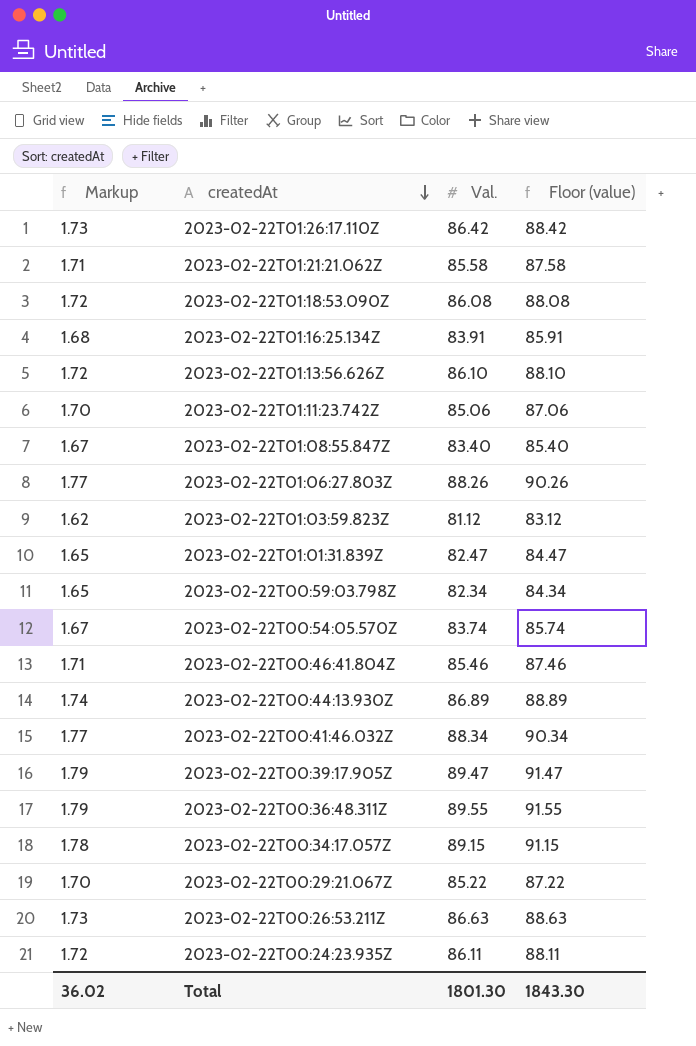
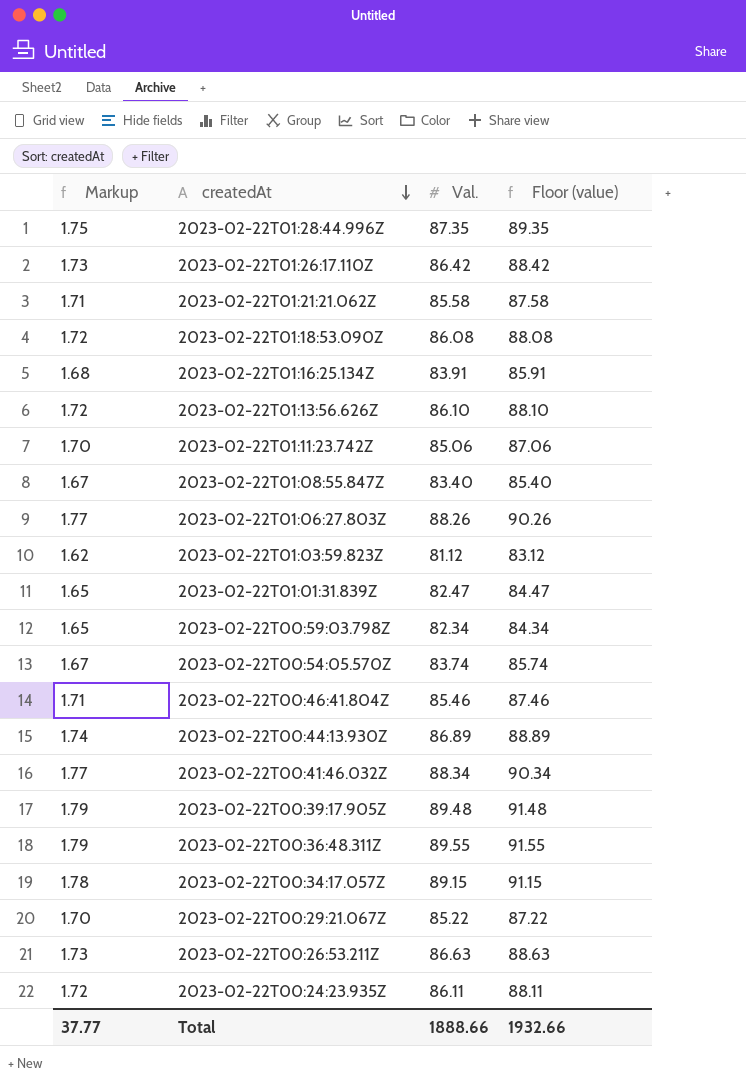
row 2023-02-22T01:28:44.996Z: none -> 1.75 | 87.35 | 89.35
2023-02-22T00:39:17.905Z | Val.: 89.47 -> 89.48
2023-02-22T00:39:17.905Z | Floor (value): 91.47 -> 91.48
Total | Markup: 36.02 -> 37.77
Total | Val.: 1801.30 -> 1888.66
Total | Floor (value): 1843.30 -> 1932.66

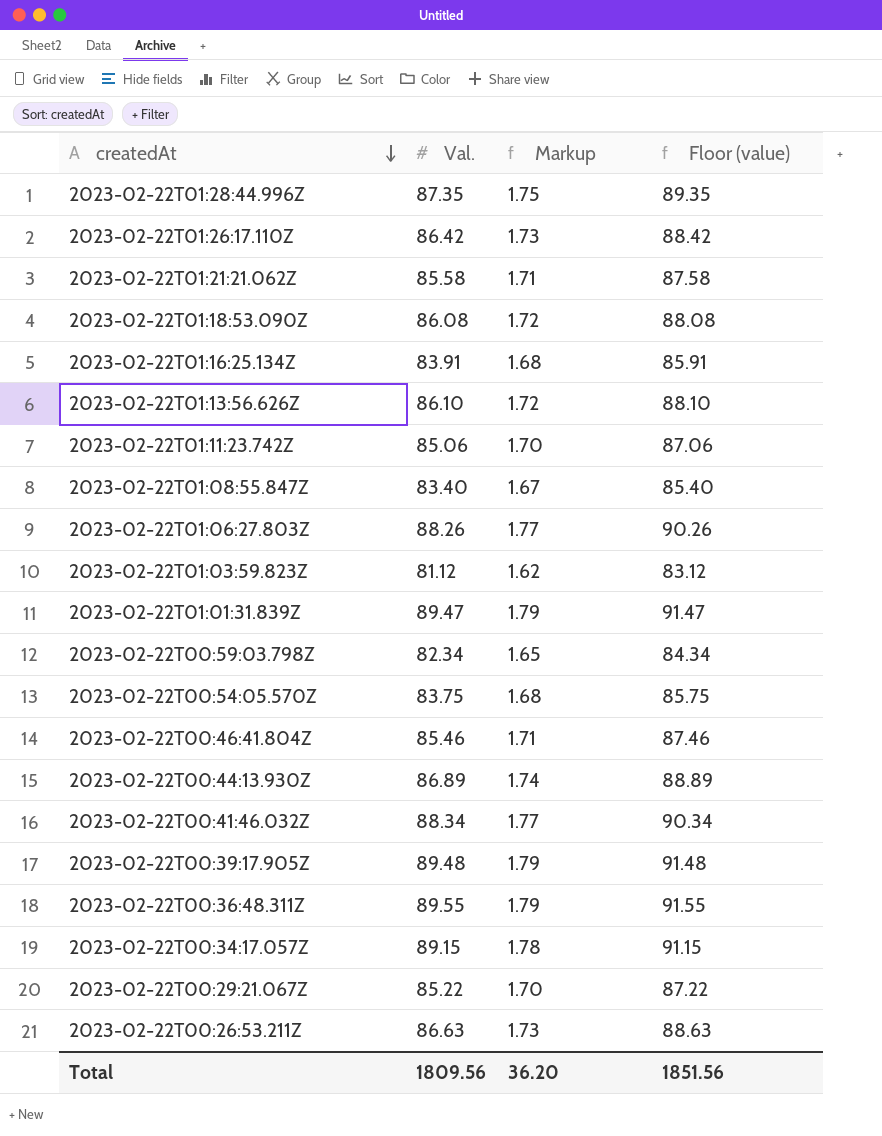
column Markup | position: 1 -> 3
row 2023-02-22T00:24:23.935Z: 1.72 | 86.11 | 88.11 -> none
2023-02-22T01:01:31.839Z | Val.: 82.47 -> 89.47
2023-02-22T01:01:31.839Z | Markup: 1.65 -> 1.79
2023-02-22T01:01:31.839Z | Floor (value): 84.47 -> 91.47
2023-02-22T00:54:05.570Z | Val.: 83.74 -> 83.75
2023-02-22T00:54:05.570Z | Markup: 1.67 -> 1.68
2023-02-22T00:54:05.570Z | Floor (value): 85.74 -> 85.75
Total | Val.: 1888.66 -> 1809.56
Total | Markup: 37.77 -> 36.20
Total | Floor (value): 1932.66 -> 1851.56

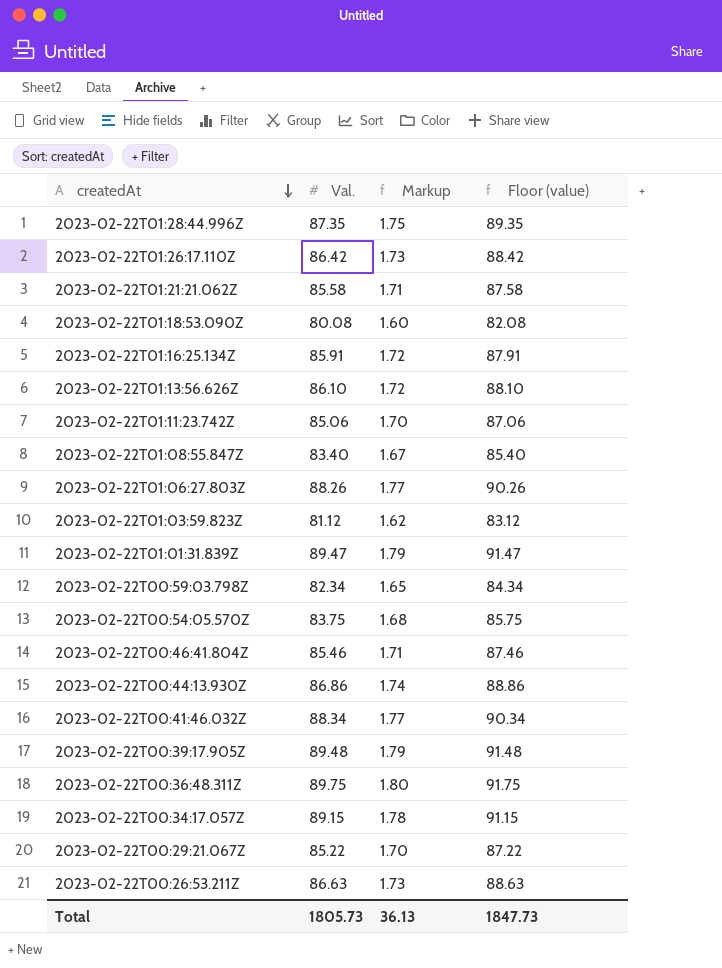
2023-02-22T01:18:53.090Z | Val.: 86.08 -> 80.08
2023-02-22T01:18:53.090Z | Markup: 1.72 -> 1.60
2023-02-22T01:18:53.090Z | Floor (value): 88.08 -> 82.08
2023-02-22T01:16:25.134Z | Val.: 83.91 -> 85.91
2023-02-22T01:16:25.134Z | Markup: 1.68 -> 1.72
2023-02-22T01:16:25.134Z | Floor (value): 85.91 -> 87.91
2023-02-22T00:44:13.930Z | Val.: 86.89 -> 86.86
2023-02-22T00:44:13.930Z | Floor (value): 88.89 -> 88.86
2023-02-22T00:36:48.311Z | Val.: 89.55 -> 89.75
2023-02-22T00:36:48.311Z | Markup: 1.79 -> 1.80
2023-02-22T00:36:48.311Z | Floor (value): 91.55 -> 91.75
Total | Val.: 1809.56 -> 1805.73
Total | Markup: 36.20 -> 36.13
Total | Floor (value): 1851.56 -> 1847.73

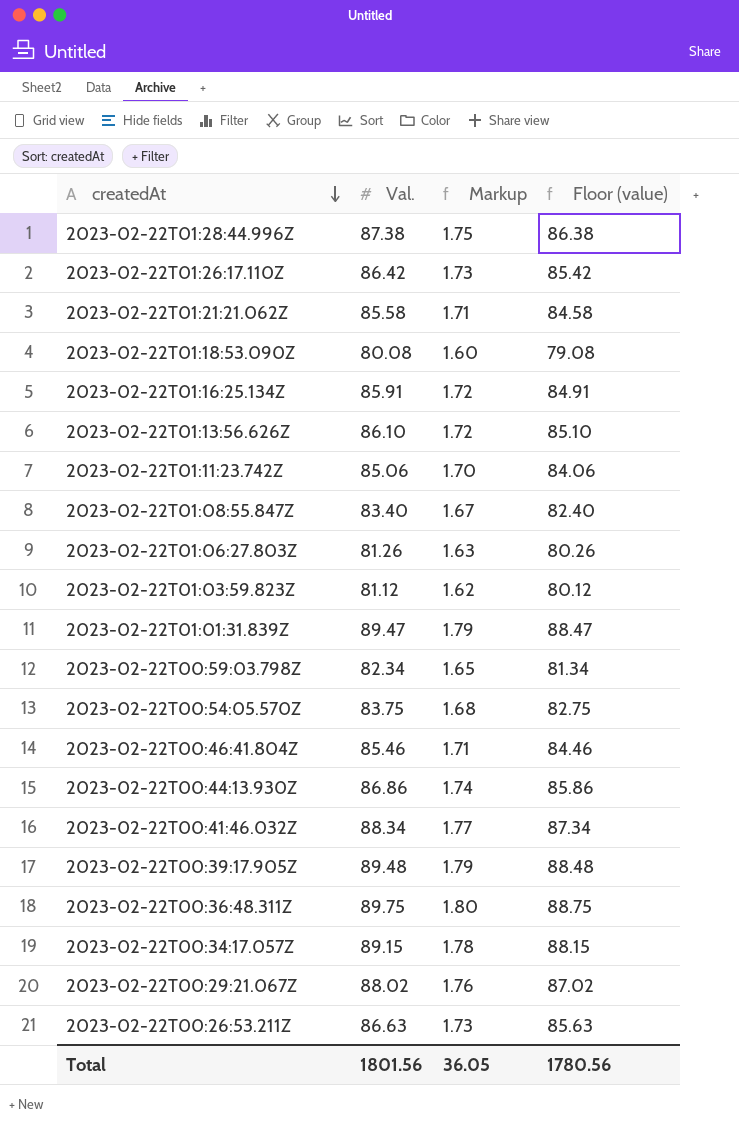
column Floor (value) | formula: [Val.] + 2 -> [Val.] - 1
2023-02-22T01:28:44.996Z | Val.: 87.35 -> 87.38
2023-02-22T01:06:27.803Z | Val.: 88.26 -> 81.26
2023-02-22T01:06:27.803Z | Markup: 1.77 -> 1.63
2023-02-22T00:29:21.067Z | Val.: 85.22 -> 88.02
2023-02-22T00:29:21.067Z | Markup: 1.70 -> 1.76
Total | Val.: 1805.73 -> 1801.56
Total | Markup: 36.13 -> 36.05
Total | Floor (value): 1847.73 -> 1780.56

